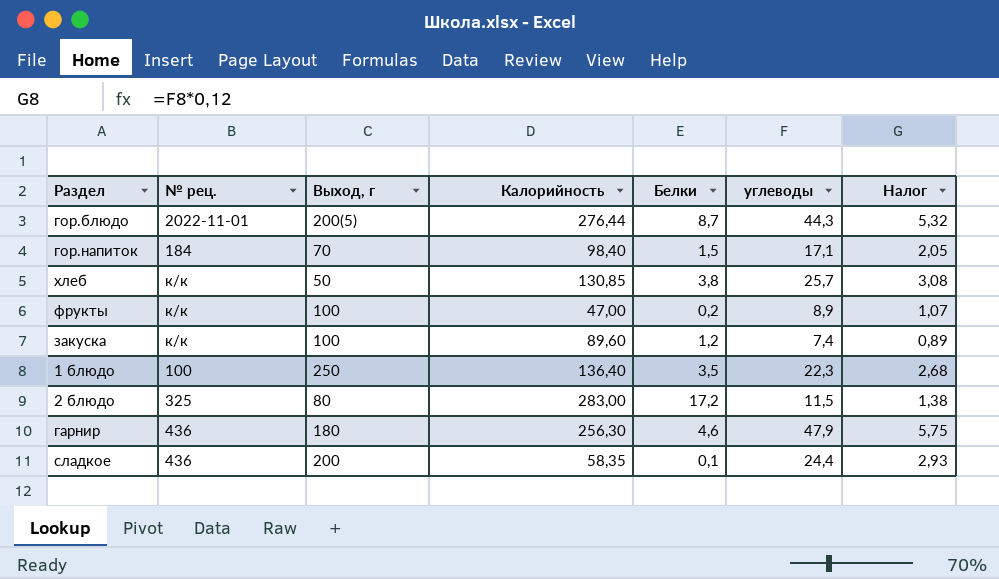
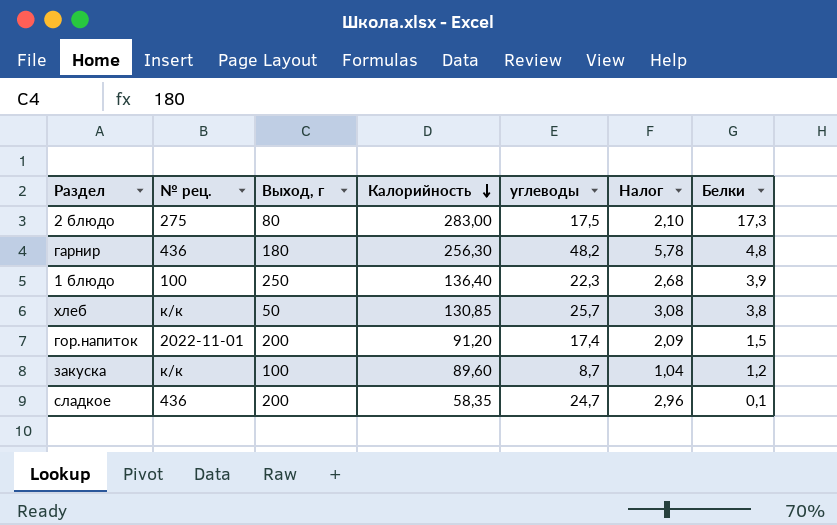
row order: none -> Калорийность descending
column Белки | position: 5 -> 7
row гор.блюдо: 2022-11-01 | 200(5) | 276,44 | 8,7 | 44,3 | 5,32 -> none
row фрукты: к/к | 100 | 47,00 | 0,2 | 8,9 | 1,07 -> none
2 блюдо | № рец.: 325 -> 275
2 блюдо | углеводы: 11,5 -> 17,5
2 блюдо | Налог: 1,38 -> 2,10
2 блюдо | Белки: 17,2 -> 17,3
гарнир | углеводы: 47,9 -> 48,2
гарнир | Налог: 5,75 -> 5,78
гарнир | Белки: 4,6 -> 4,8
1 блюдо | Белки: 3,5 -> 3,9
гор.напиток | № рец.: 184 -> 2022-11-01
гор.напиток | Выход, г: 70 -> 200
гор.напиток | Калорийность: 98,40 -> 91,20
гор.напиток | углеводы: 17,1 -> 17,4
гор.напиток | Налог: 2,05 -> 2,09
закуска | углеводы: 7,4 -> 8,7
закуска | Налог: 0,89 -> 1,04
сладкое | углеводы: 24,4 -> 24,7
сладкое | Налог: 2,93 -> 2,96

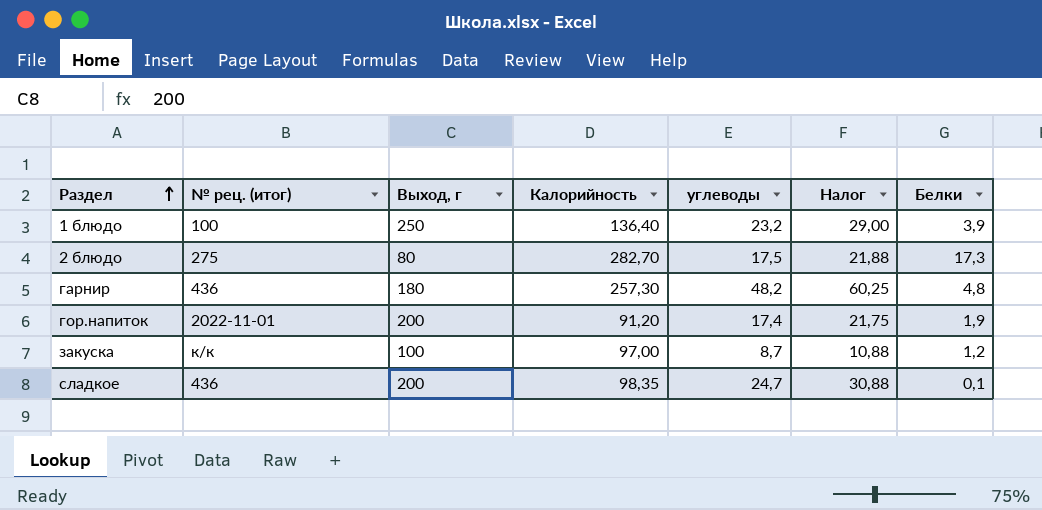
row order: Калорийность descending -> Раздел ascending
column name: № рец. -> № рец. (итог)
column Налог | formula: [углеводы] * 0,12 -> [углеводы] * 1,25
row хлеб: к/к | 50 | 130,85 | 25,7 | 3,08 | 3,8 -> none
1 блюдо | углеводы: 22,3 -> 23,2
2 блюдо | Калорийность: 283,00 -> 282,70
гарнир | Калорийность: 256,30 -> 257,30
гор.напиток | Белки: 1,5 -> 1,9
закуска | Калорийность: 89,60 -> 97,00
сладкое | Калорийность: 58,35 -> 98,35

